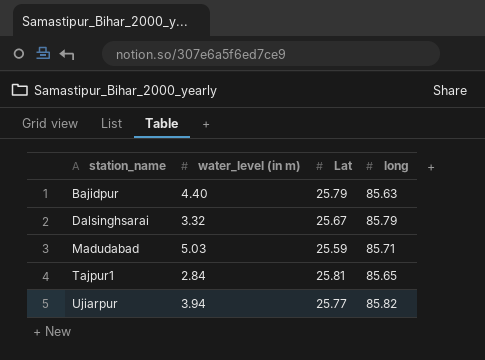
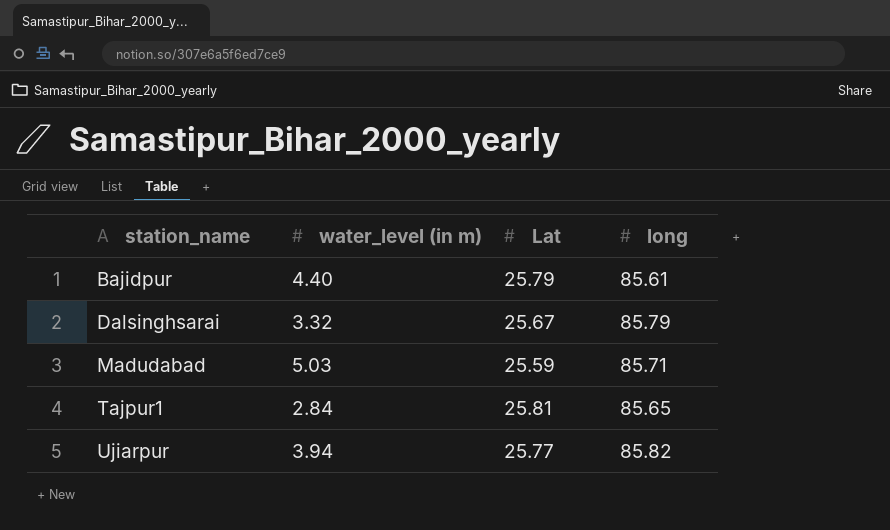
Bajidpur | long: 85.63 -> 85.61

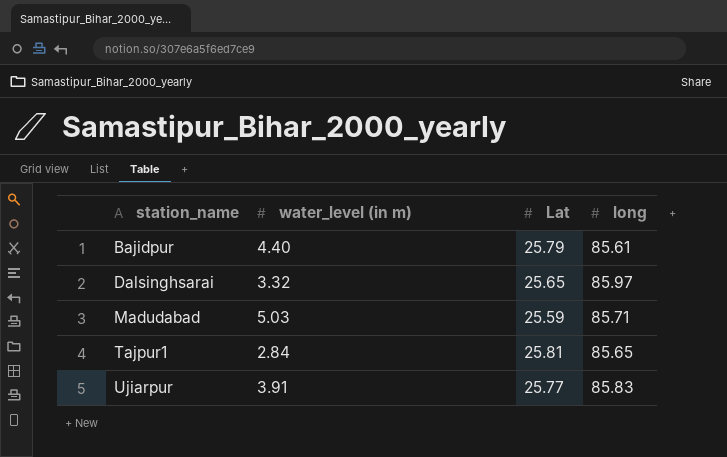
Dalsinghsarai | Lat: 25.67 -> 25.65
Dalsinghsarai | long: 85.79 -> 85.97
Ujiarpur | water_level (in m): 3.94 -> 3.91
Ujiarpur | long: 85.82 -> 85.83

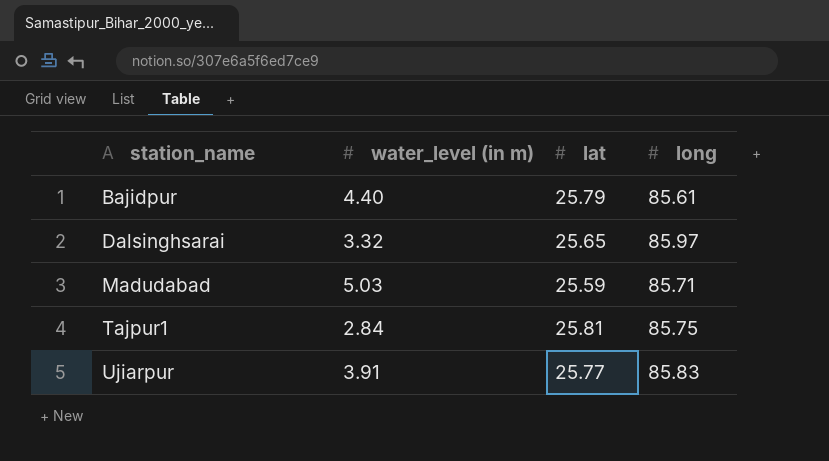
column name: Lat -> lat
Tajpur1 | long: 85.65 -> 85.75

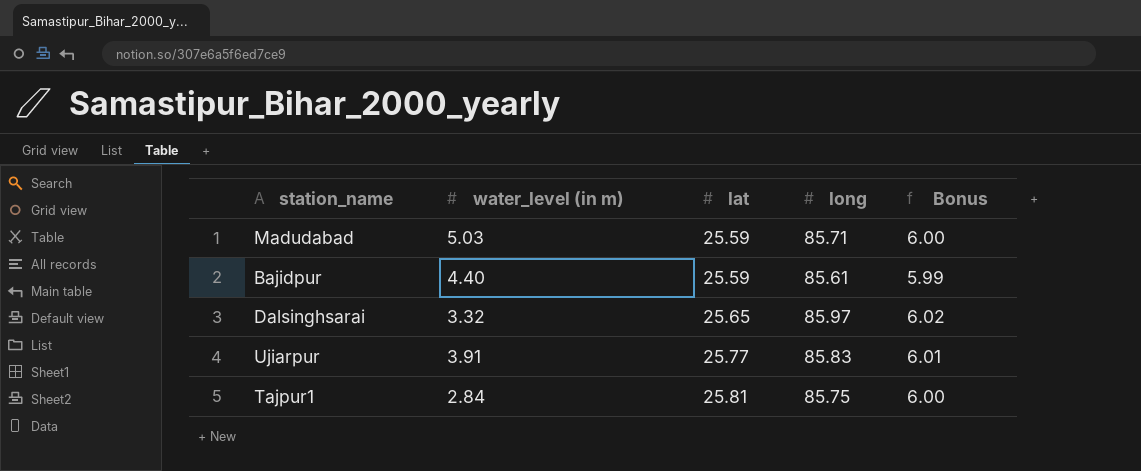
row order: station_name ascending -> lat ascending
column Bonus | formula: none -> [long] * 0.07
Bajidpur | lat: 25.79 -> 25.59

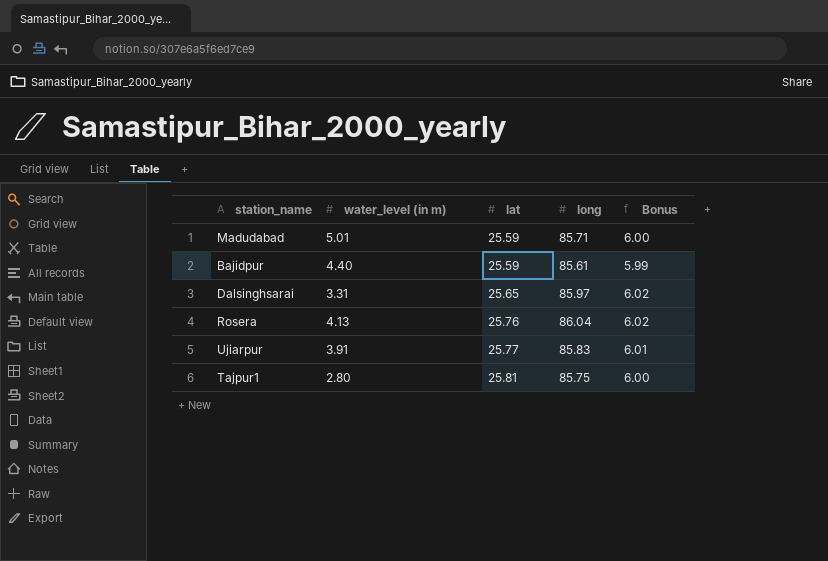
Madudabad | water_level (in m): 5.03 -> 5.01
Dalsinghsarai | water_level (in m): 3.32 -> 3.31
row Rosera: none -> 4.13 | 25.76 | 86.04 | 6.02
Tajpur1 | water_level (in m): 2.84 -> 2.80

